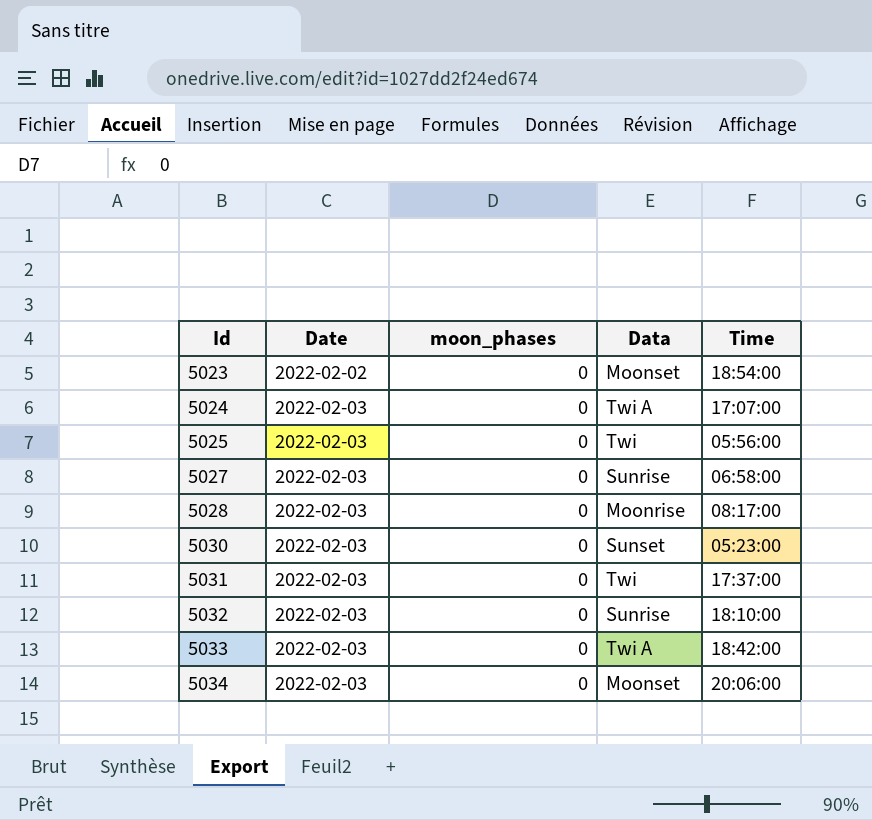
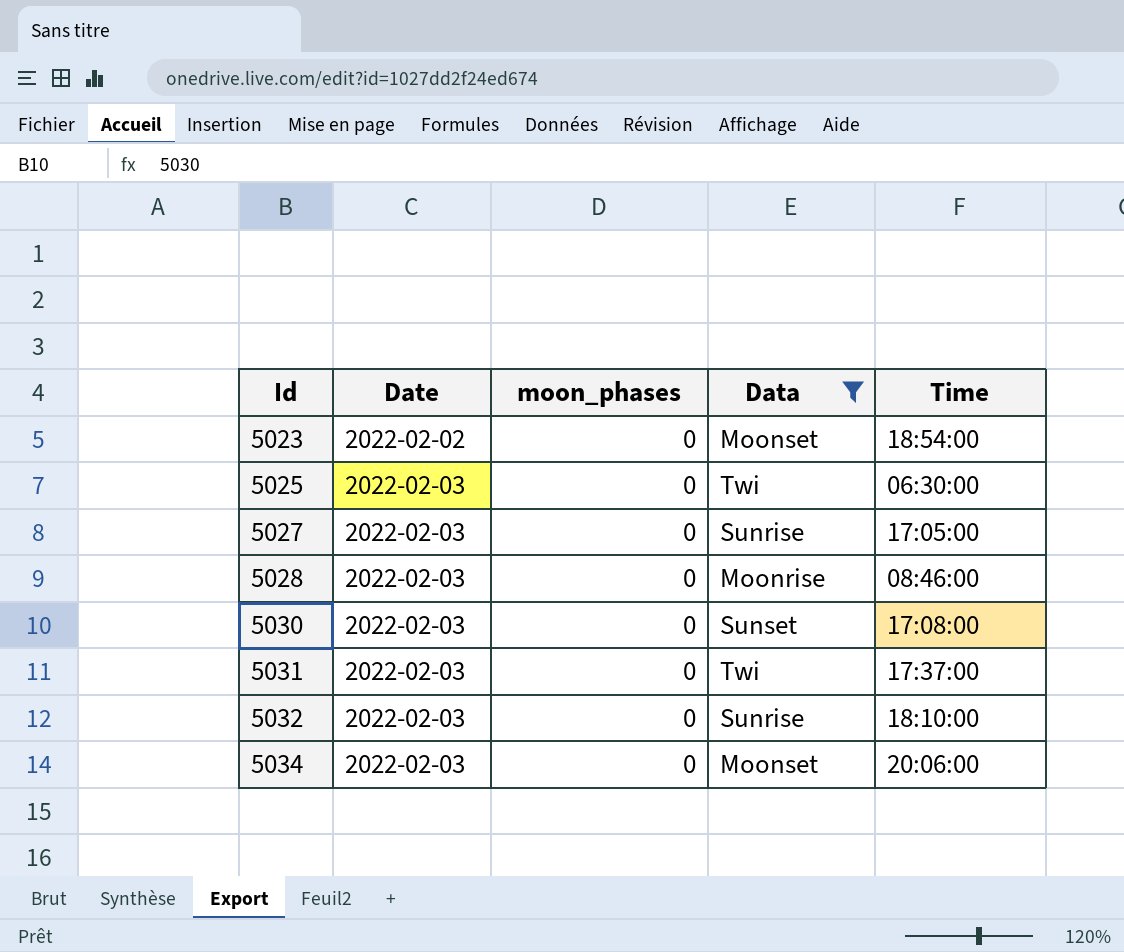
filter: none -> Data != Twi A
5025 | Time: 05:56:00 -> 06:30:00
5027 | Time: 06:58:00 -> 17:05:00
5028 | Time: 08:17:00 -> 08:46:00
5030 | Time: 05:23:00 -> 17:08:00

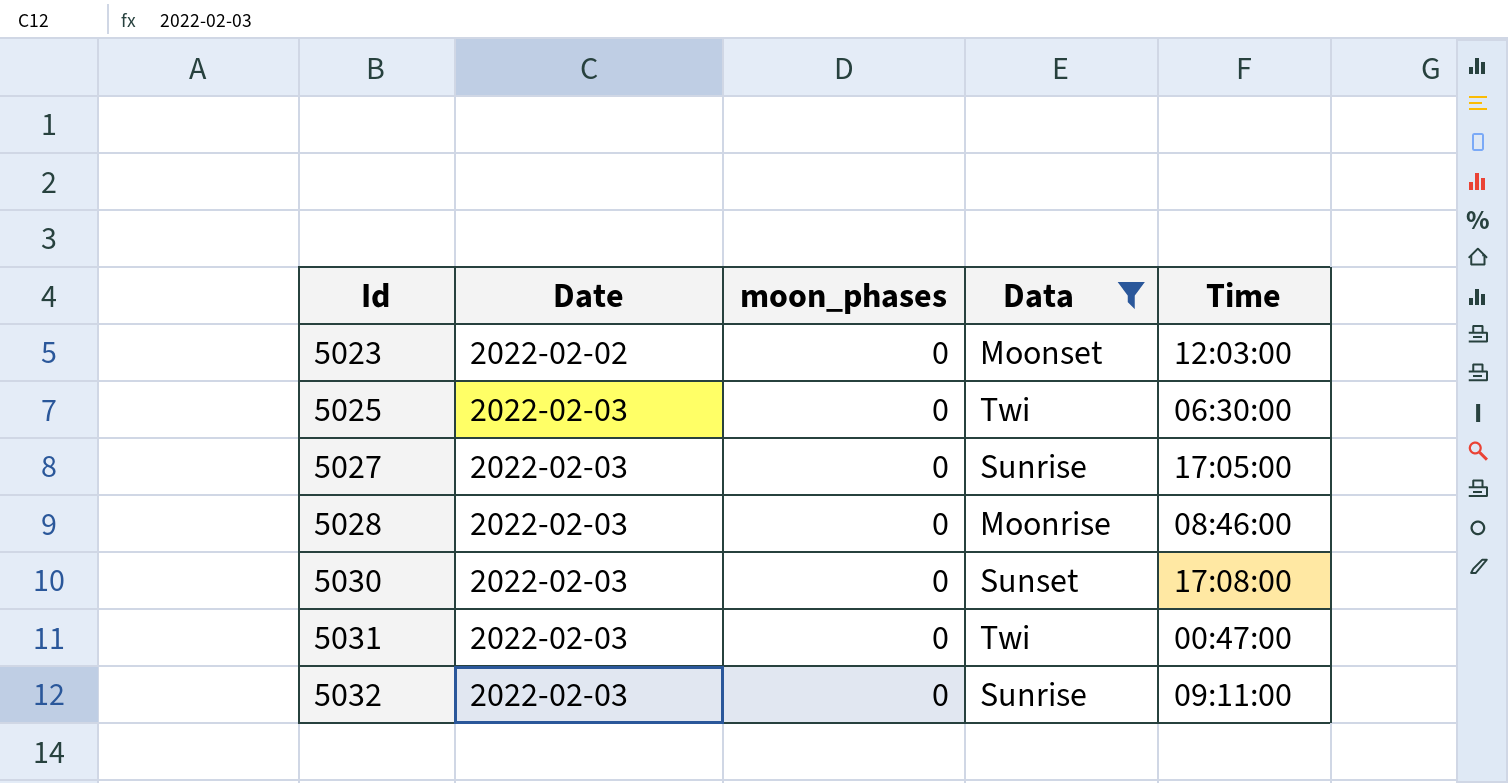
row 5034: 2022-02-03 | 0 | Moonset | 20:06:00 -> none
5023 | Time: 18:54:00 -> 12:03:00
5031 | Time: 17:37:00 -> 00:47:00
5032 | Time: 18:10:00 -> 09:11:00

